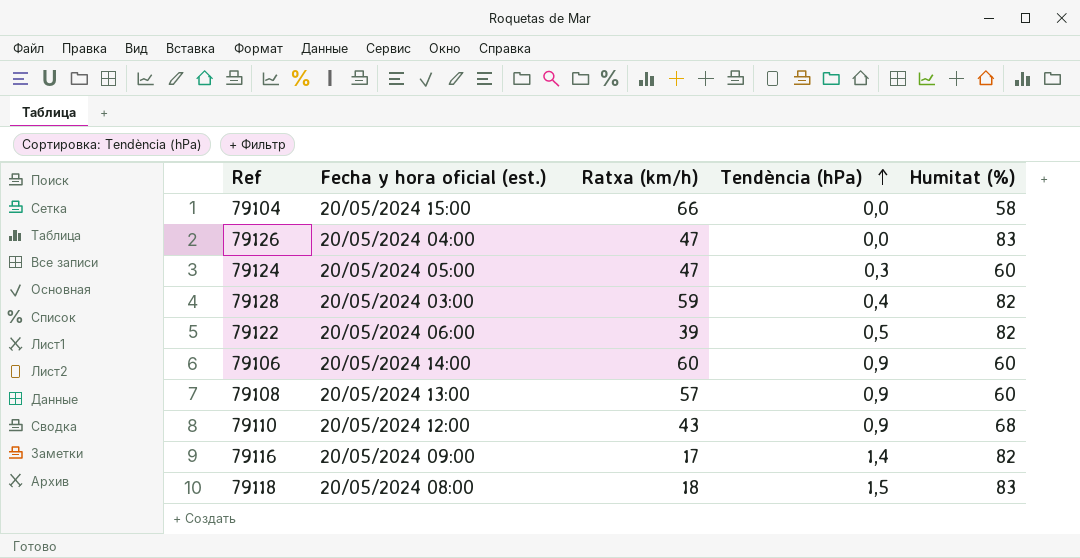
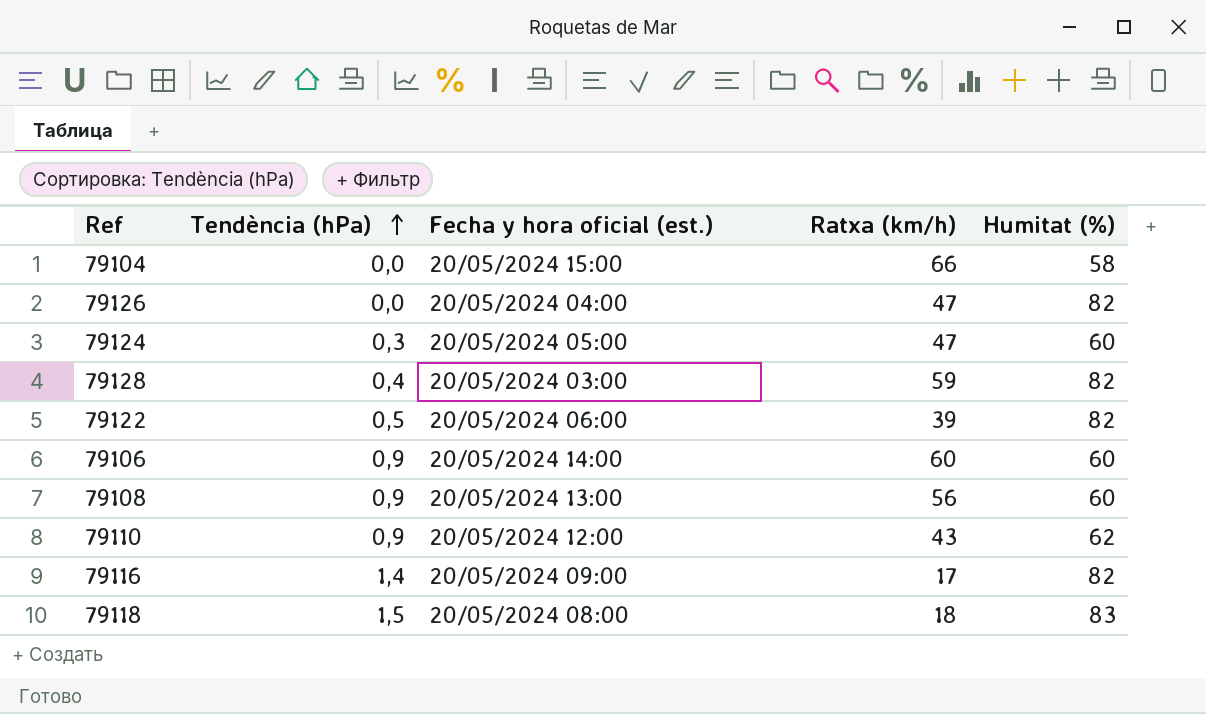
column Tendència (hPa) | position: 4 -> 2
79126 | Humitat (%): 83 -> 82
79108 | Ratxa (km/h): 57 -> 56
79110 | Humitat (%): 68 -> 62

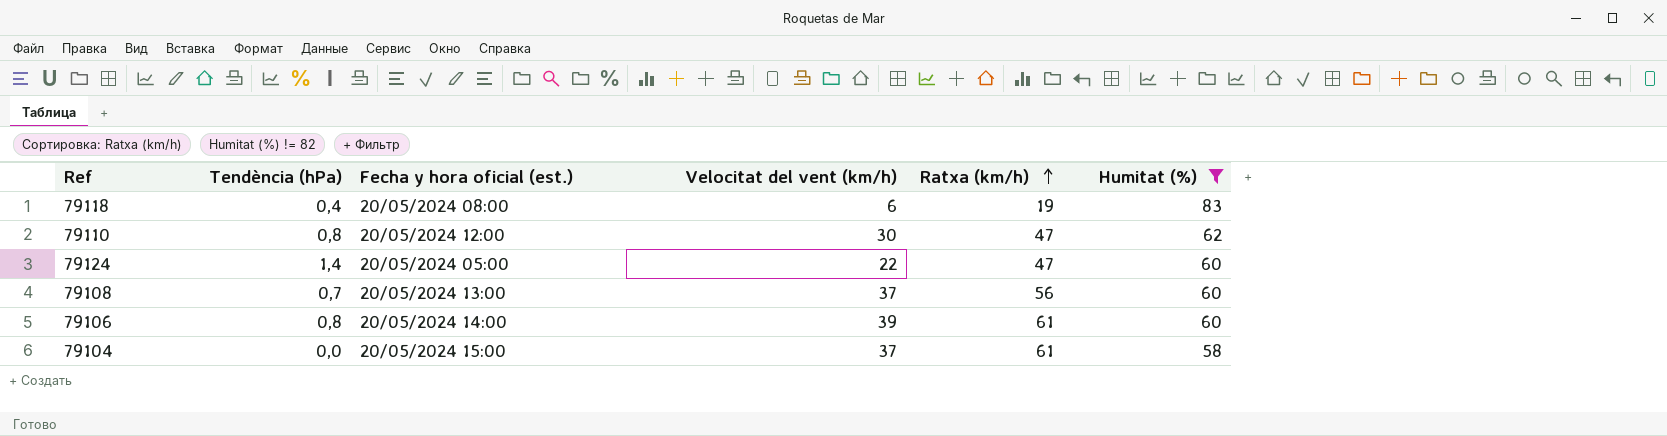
filter: none -> Humitat (%) != 82
row order: Tendència (hPa) ascending -> Ratxa (km/h) ascending
column Velocitat del vent (km/h) | position: none -> 4
79118 | Tendència (hPa): 1,5 -> 0,4
79118 | Ratxa (km/h): 18 -> 19
79110 | Tendència (hPa): 0,9 -> 0,8
79110 | Ratxa (km/h): 43 -> 47
79124 | Tendència (hPa): 0,3 -> 1,4
79108 | Tendència (hPa): 0,9 -> 0,7
79106 | Tendència (hPa): 0,9 -> 0,8
79106 | Ratxa (km/h): 60 -> 61
79104 | Ratxa (km/h): 66 -> 61

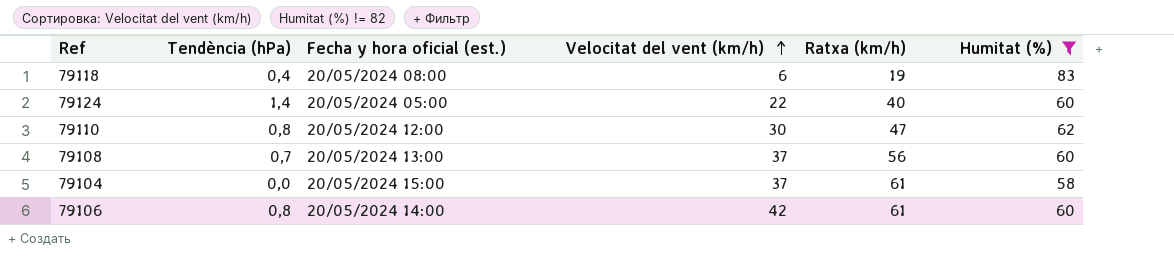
row order: Ratxa (km/h) ascending -> Velocitat del vent (km/h) ascending
79124 | Ratxa (km/h): 47 -> 40
79106 | Velocitat del vent (km/h): 39 -> 42

